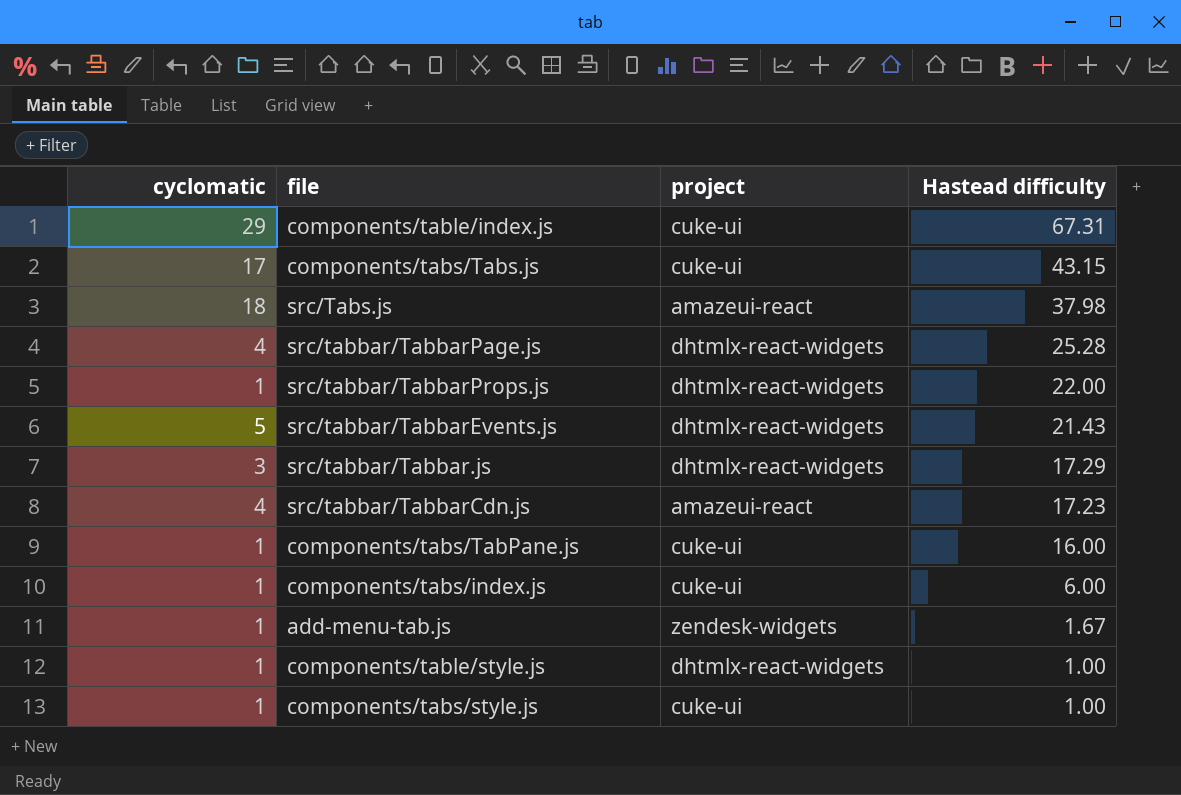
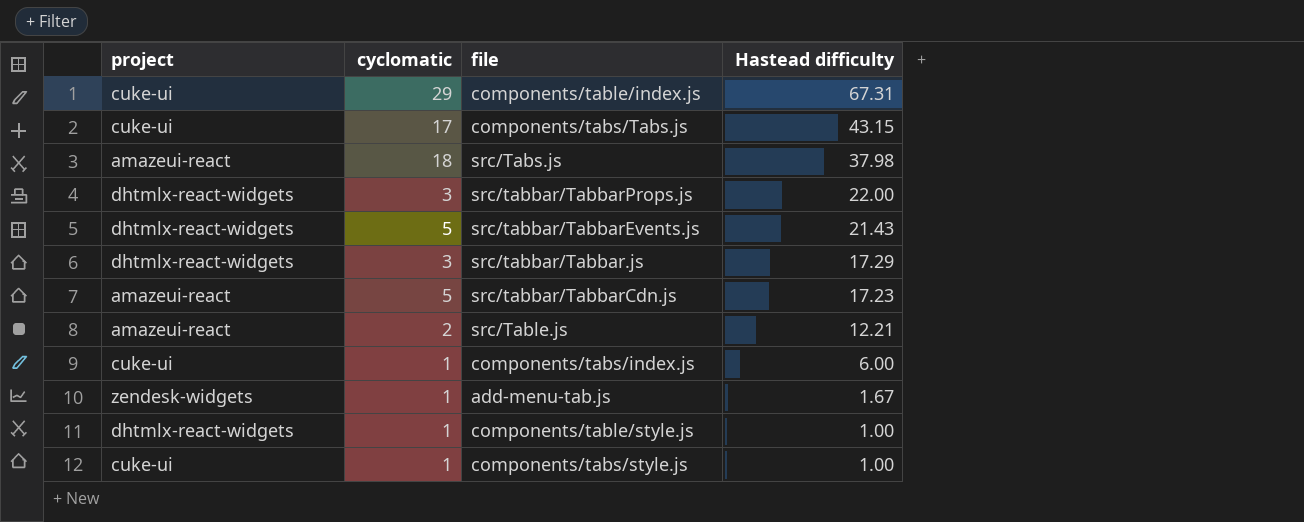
column project | position: 3 -> 1
row src/tabbar/TabbarPage.js: 4 | dhtmlx-react-widgets | 25.28 -> none
row components/tabs/TabPane.js: 1 | cuke-ui | 16.00 -> none
src/tabbar/TabbarProps.js | cyclomatic: 1 -> 3
src/tabbar/TabbarCdn.js | cyclomatic: 4 -> 5
row src/Table.js: none -> amazeui-react | 2 | 12.21

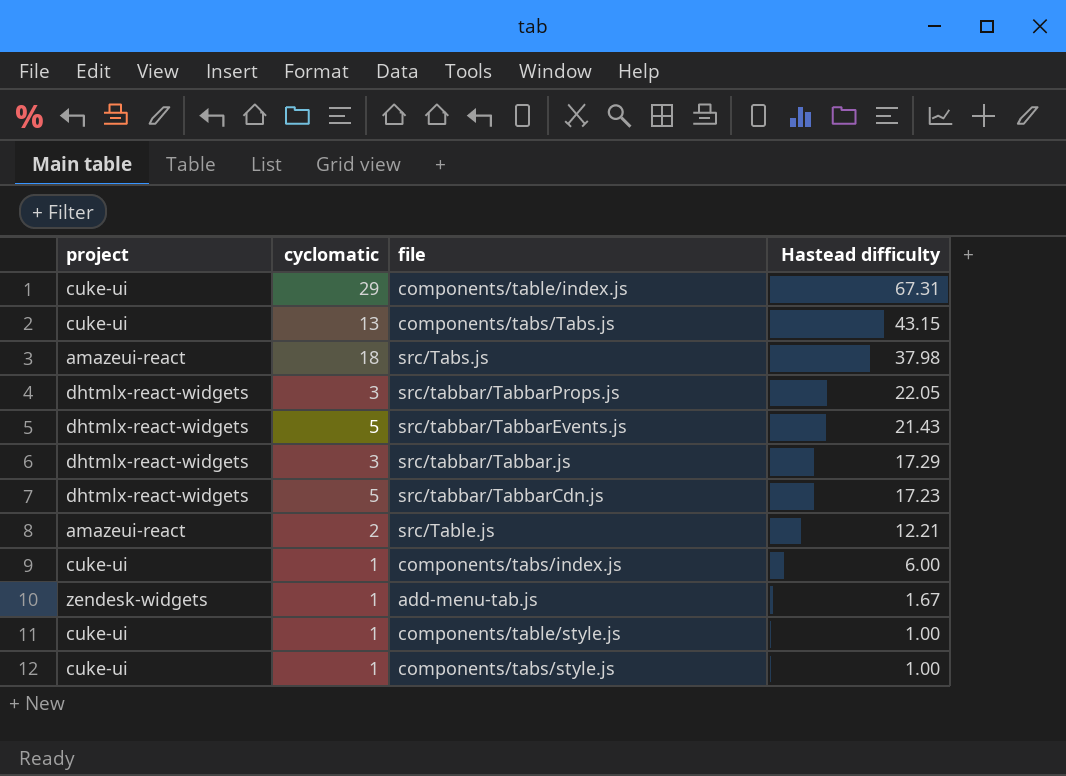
components/tabs/Tabs.js | cyclomatic: 17 -> 13
src/tabbar/TabbarProps.js | Hastead difficulty: 22.00 -> 22.05
src/tabbar/TabbarCdn.js | project: amazeui-react -> dhtmlx-react-widgets
components/table/style.js | project: dhtmlx-react-widgets -> cuke-ui

